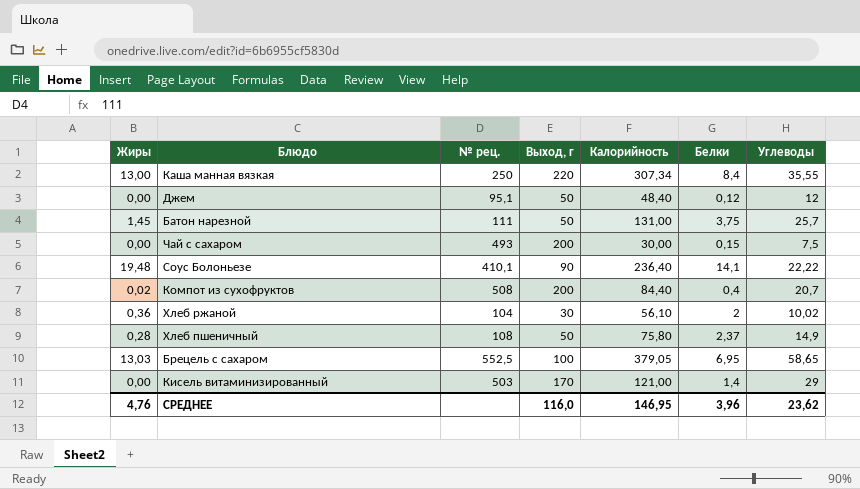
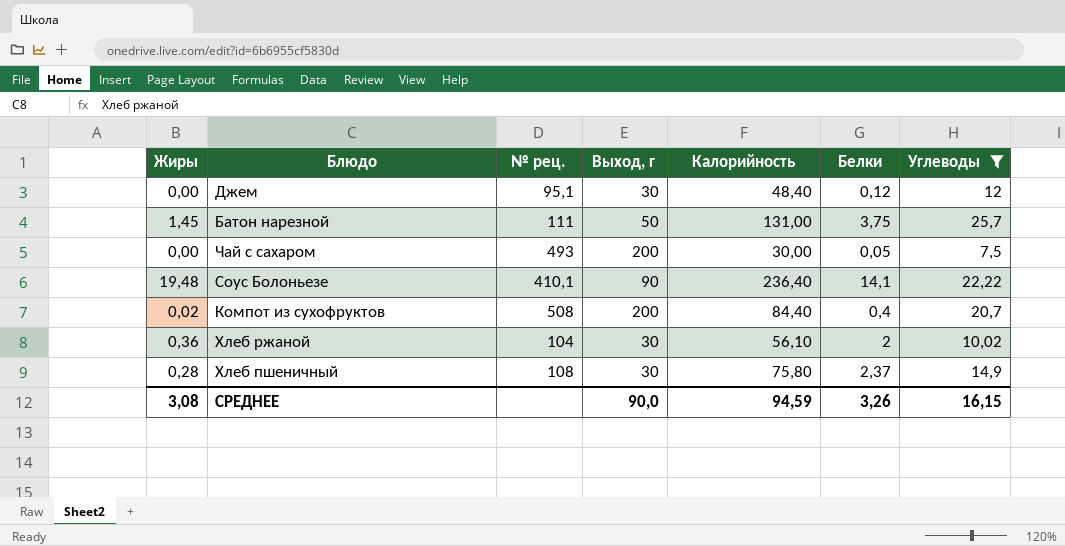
filter: none -> Углеводы <= 25,7
Джем | Выход, г: 50 -> 30
Чай с сахаром | Белки: 0,15 -> 0,05
Хлеб пшеничный | Выход, г: 50 -> 30
СРЕДНЕЕ | Жиры: 4,76 -> 3,08
СРЕДНЕЕ | Выход, г: 116,0 -> 90,0
СРЕДНЕЕ | Калорийность: 146,95 -> 94,59
СРЕДНЕЕ | Белки: 3,96 -> 3,26
СРЕДНЕЕ | Углеводы: 23,62 -> 16,15

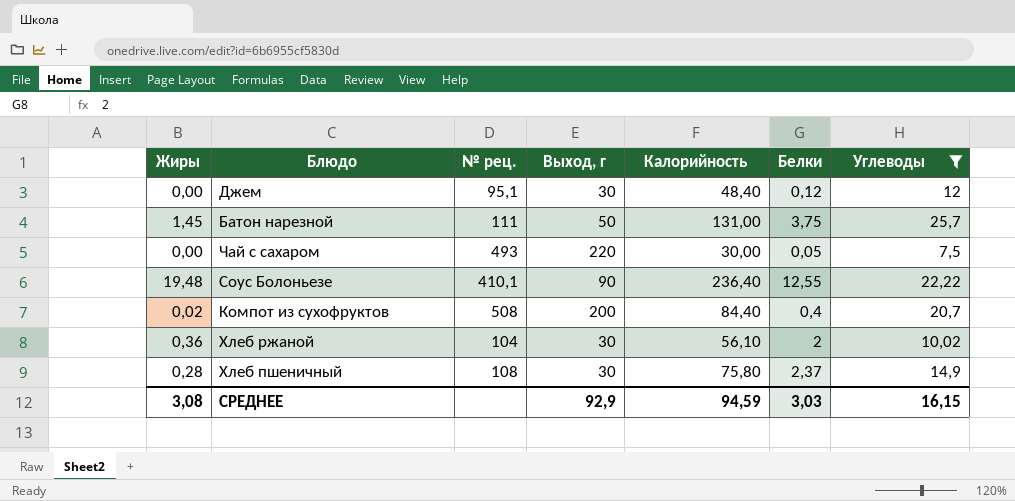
Чай с сахаром | Выход, г: 200 -> 220
Соус Болоньезе | Белки: 14,1 -> 12,55
СРЕДНЕЕ | Выход, г: 90,0 -> 92,9
СРЕДНЕЕ | Белки: 3,26 -> 3,03

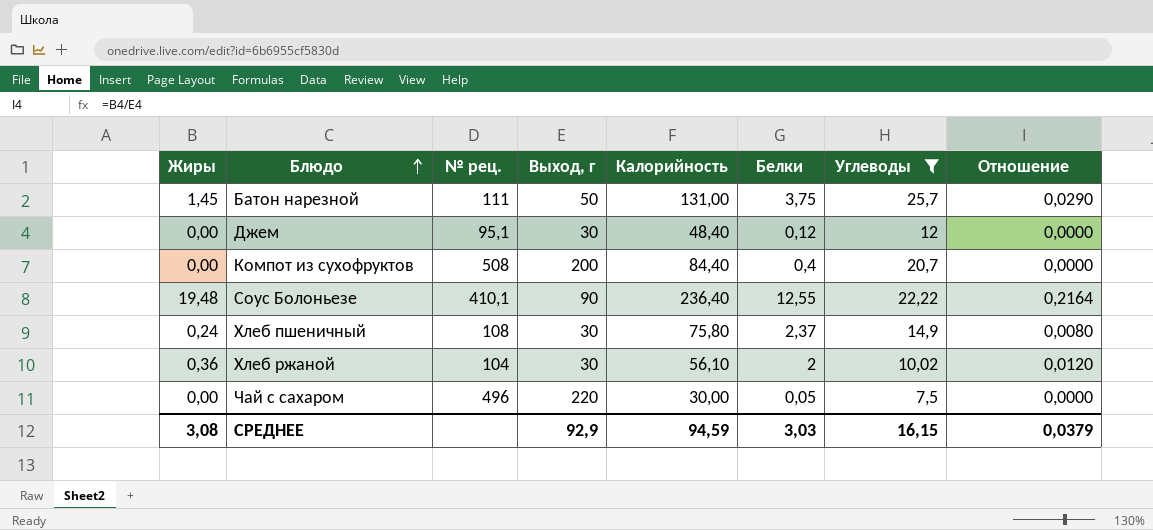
row order: none -> Блюдо ascending
column Отношение | formula: none -> [Жиры] / [Выход, г]
Компот из сухофруктов | Жиры: 0,02 -> 0,00
Хлеб пшеничный | Жиры: 0,28 -> 0,24
Чай с сахаром | № рец.: 493 -> 496

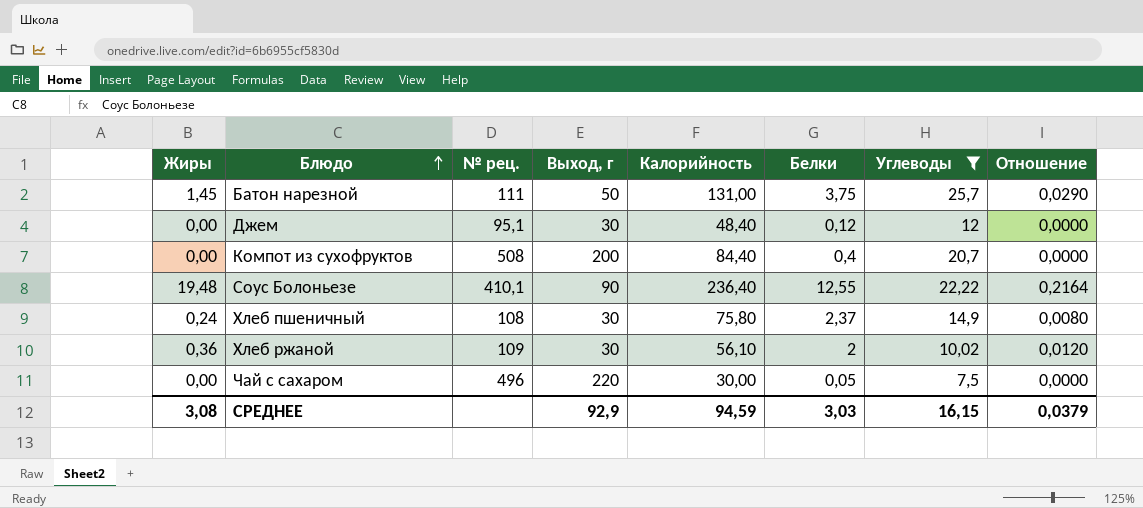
Хлеб ржаной | № рец.: 104 -> 109

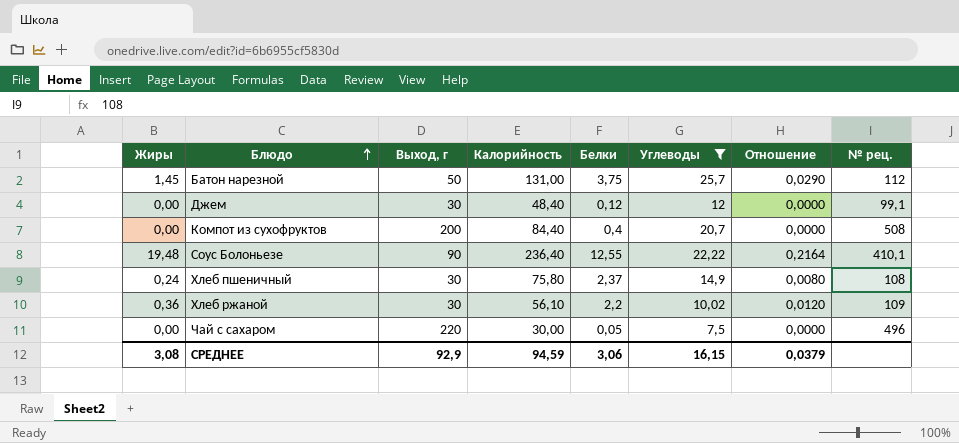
column № рец. | position: 3 -> 8
Батон нарезной | № рец.: 111 -> 112
Джем | № рец.: 95,1 -> 99,1
Хлеб ржаной | Белки: 2 -> 2,2
СРЕДНЕЕ | Белки: 3,03 -> 3,06

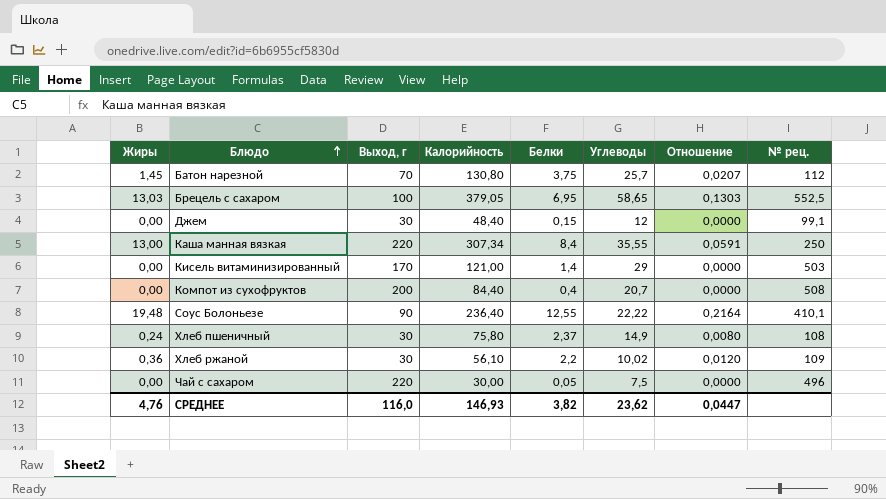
filter: Углеводы <= 25,7 -> none
Батон нарезной | Выход, г: 50 -> 70
Батон нарезной | Калорийность: 131,00 -> 130,80
Батон нарезной | Отношение: 0,0290 -> 0,0207
Джем | Белки: 0,12 -> 0,15
СРЕДНЕЕ | Жиры: 3,08 -> 4,76
СРЕДНЕЕ | Выход, г: 92,9 -> 116,0
СРЕДНЕЕ | Калорийность: 94,59 -> 146,93
СРЕДНЕЕ | Белки: 3,06 -> 3,82
СРЕДНЕЕ | Углеводы: 16,15 -> 23,62
СРЕДНЕЕ | Отношение: 0,0379 -> 0,0447

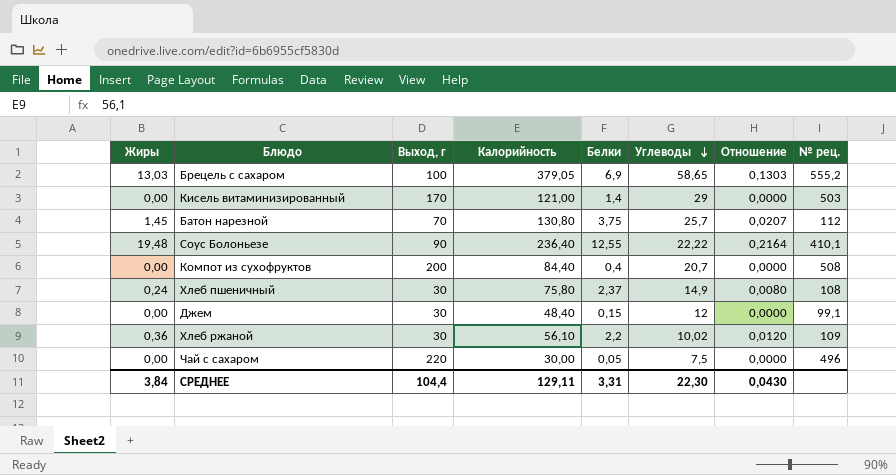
row order: Блюдо ascending -> Углеводы descending
row Каша манная вязкая: 13,00 | 220 | 307,34 | 8,4 | 35,55 | 0,0591 | 250 -> none
Брецель с сахаром | Белки: 6,95 -> 6,9
Брецель с сахаром | № рец.: 552,5 -> 555,2
СРЕДНЕЕ | Жиры: 4,76 -> 3,84
СРЕДНЕЕ | Выход, г: 116,0 -> 104,4
СРЕДНЕЕ | Калорийность: 146,93 -> 129,11
СРЕДНЕЕ | Белки: 3,82 -> 3,31
СРЕДНЕЕ | Углеводы: 23,62 -> 22,30
СРЕДНЕЕ | Отношение: 0,0447 -> 0,0430

